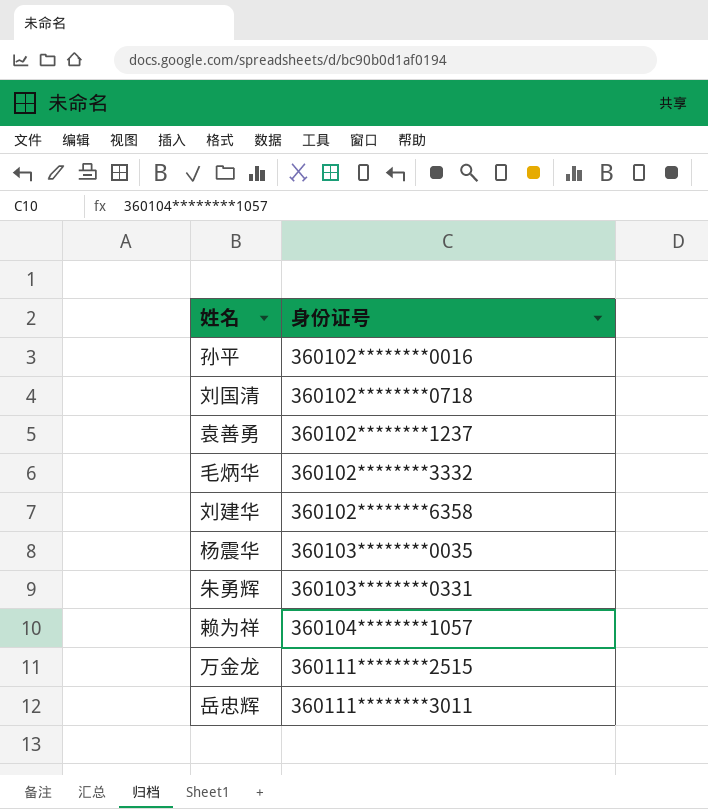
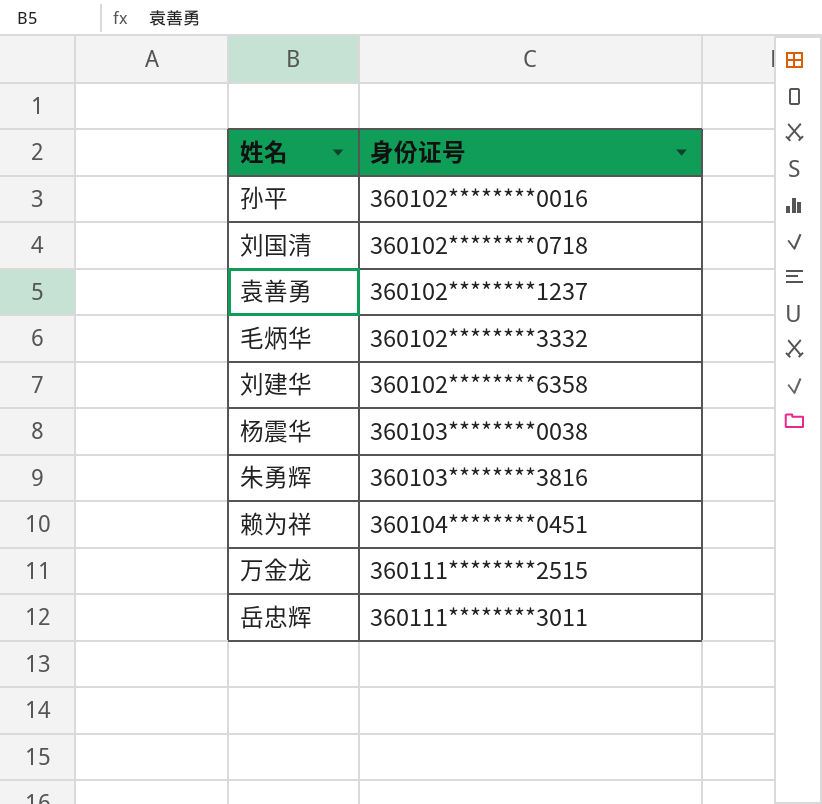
杨震华 | 身份证号: 360103********0035 -> 360103********0038
朱勇辉 | 身份证号: 360103********0331 -> 360103********3816
赖为祥 | 身份证号: 360104********1057 -> 360104********0451

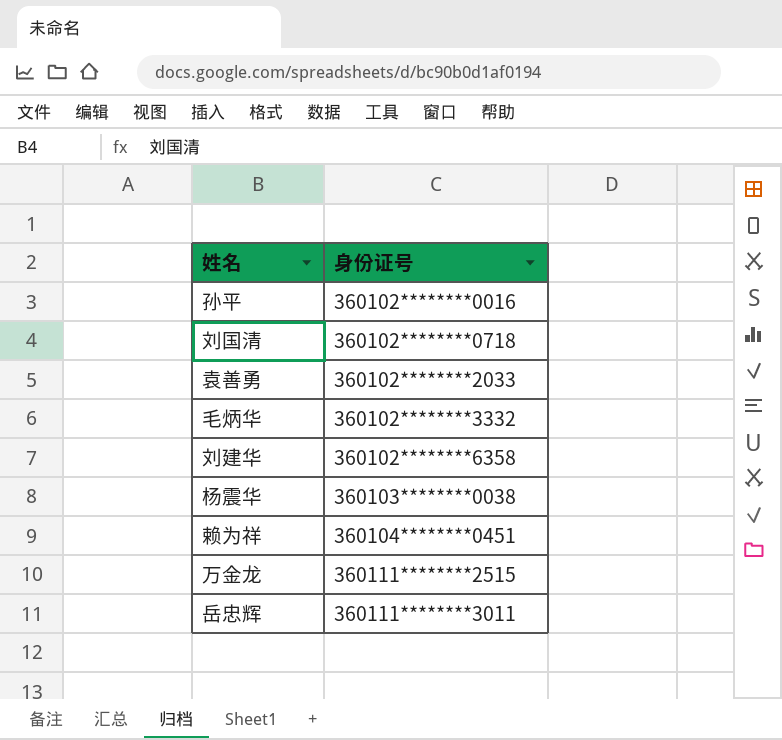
row 朱勇辉: 360103********3816 -> none
袁善勇 | 身份证号: 360102********1237 -> 360102********2033

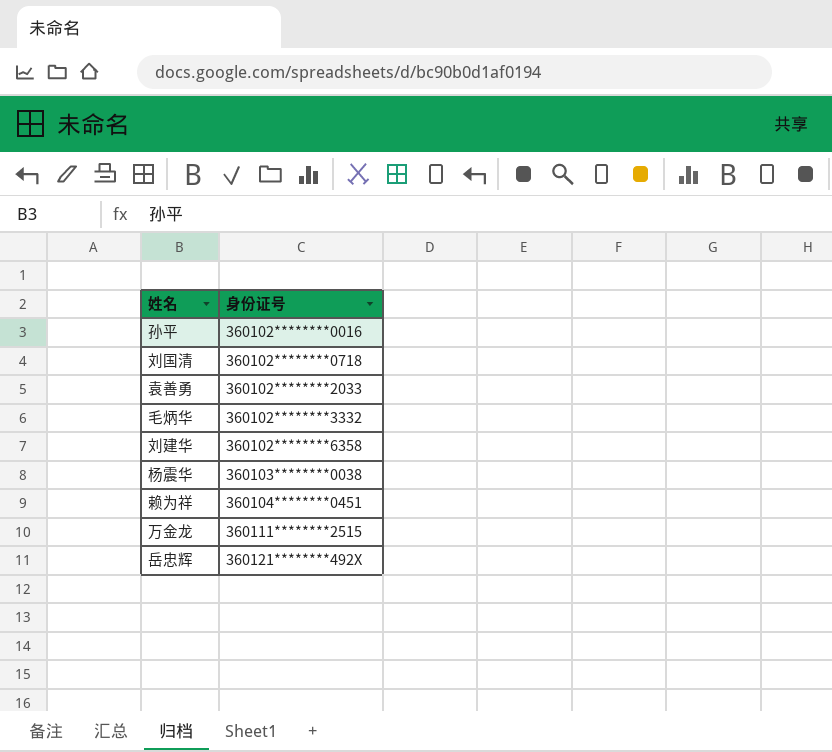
岳忠辉 | 身份证号: 360111********3011 -> 360121********492X

